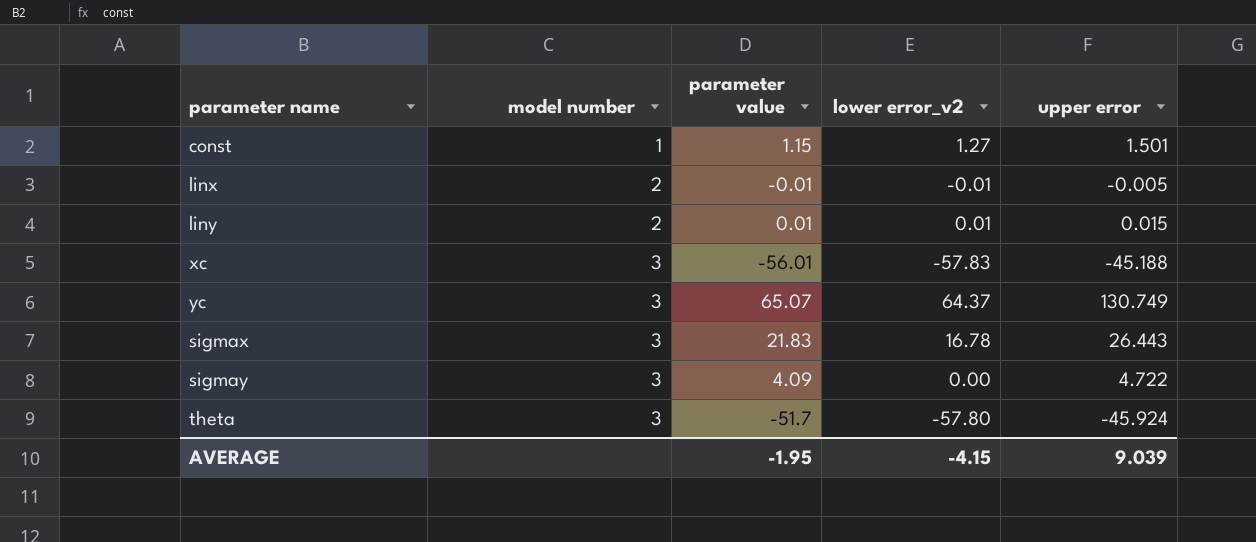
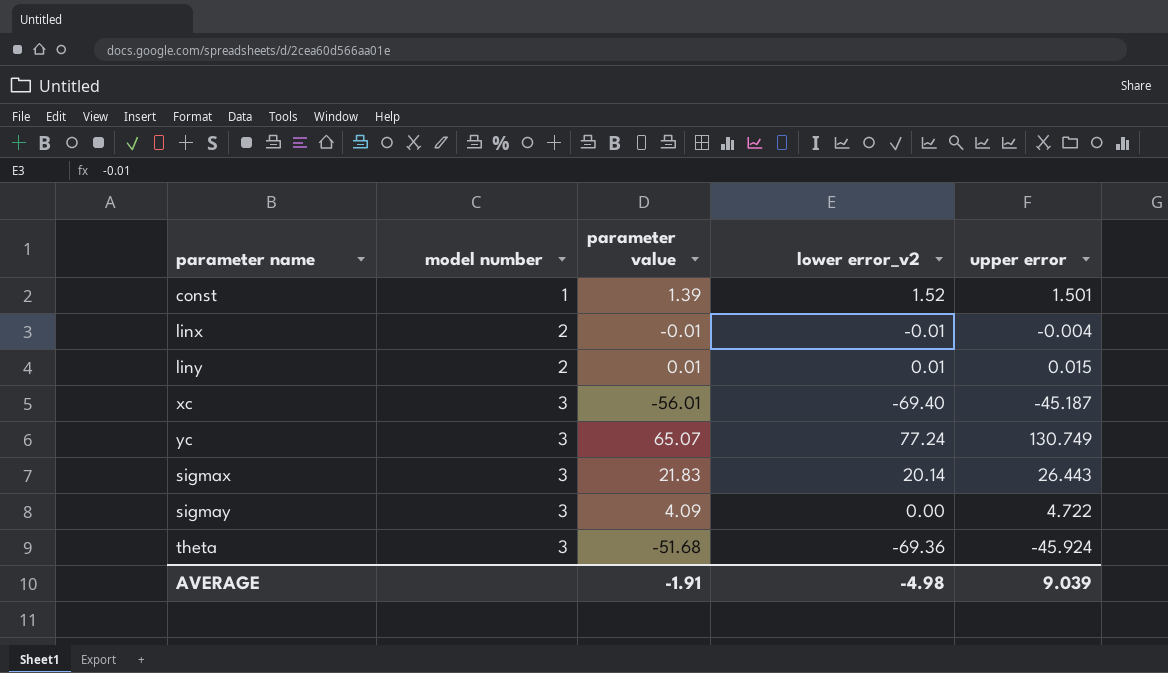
const | parameter value: 1.15 -> 1.39
const | lower error_v2: 1.27 -> 1.52
linx | upper error: -0.005 -> -0.004
xc | lower error_v2: -57.83 -> -69.40
xc | upper error: -45.188 -> -45.187
yc | lower error_v2: 64.37 -> 77.24
sigmax | lower error_v2: 16.78 -> 20.14
theta | parameter value: -51.7 -> -51.68
theta | lower error_v2: -57.80 -> -69.36
AVERAGE | parameter value: -1.95 -> -1.91
AVERAGE | lower error_v2: -4.15 -> -4.98

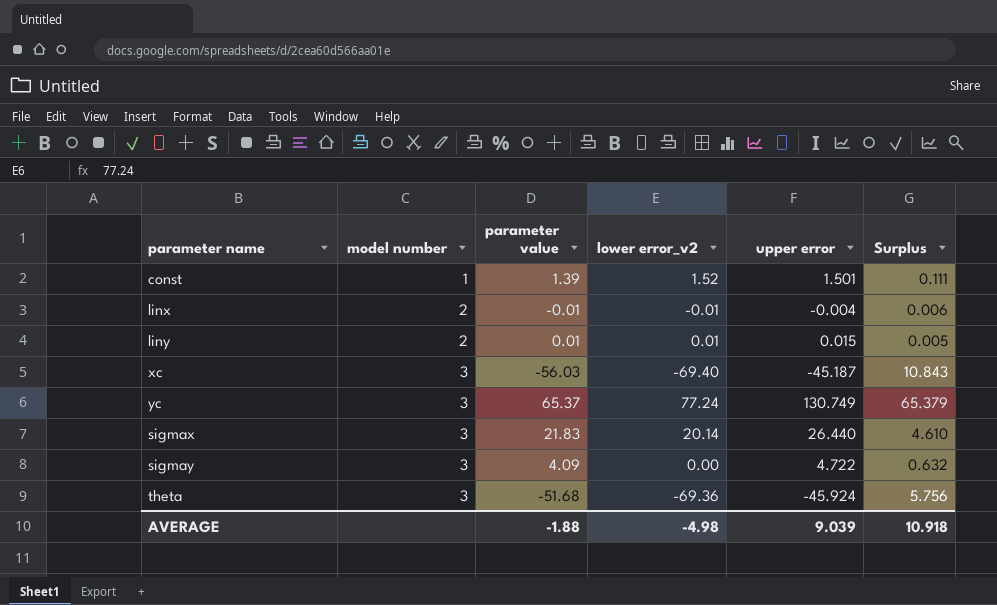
column Surplus | formula: none -> [upper error] - [parameter value]
xc | parameter value: -56.01 -> -56.03
yc | parameter value: 65.07 -> 65.37
sigmax | upper error: 26.443 -> 26.440
AVERAGE | parameter value: -1.91 -> -1.88

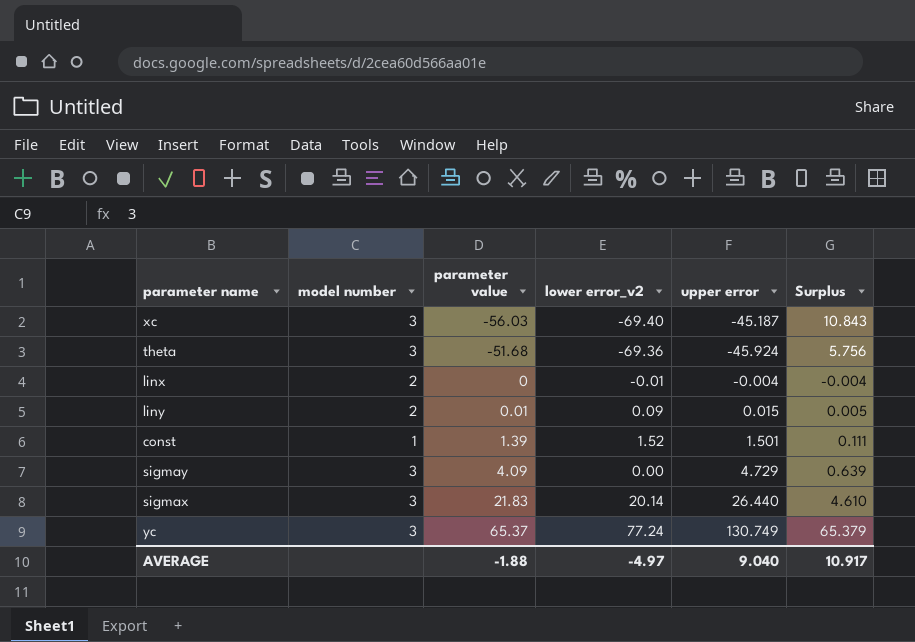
row order: model number ascending -> parameter value ascending
linx | parameter value: -0.01 -> 0
linx | Surplus: 0.006 -> -0.004
liny | lower error_v2: 0.01 -> 0.09
sigmay | upper error: 4.722 -> 4.729
sigmay | Surplus: 0.632 -> 0.639
AVERAGE | lower error_v2: -4.98 -> -4.97
AVERAGE | upper error: 9.039 -> 9.040
AVERAGE | Surplus: 10.918 -> 10.917

